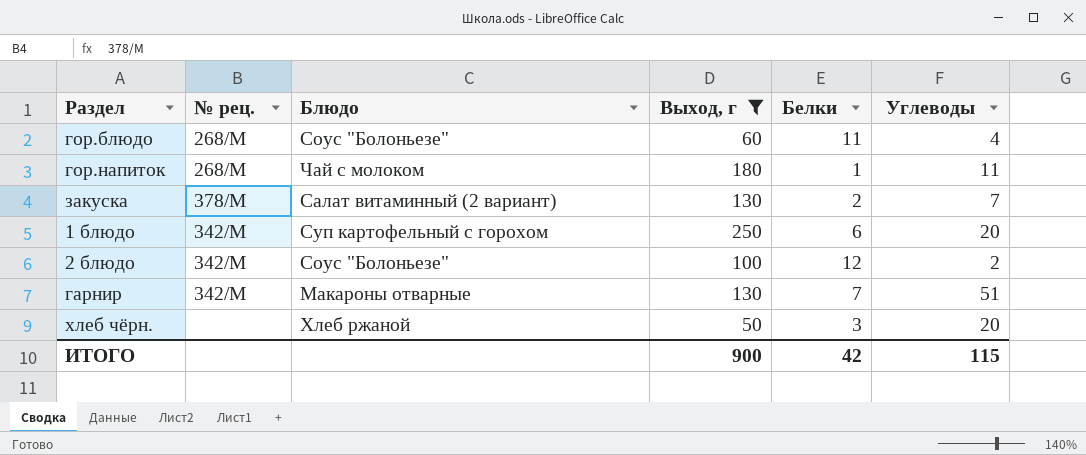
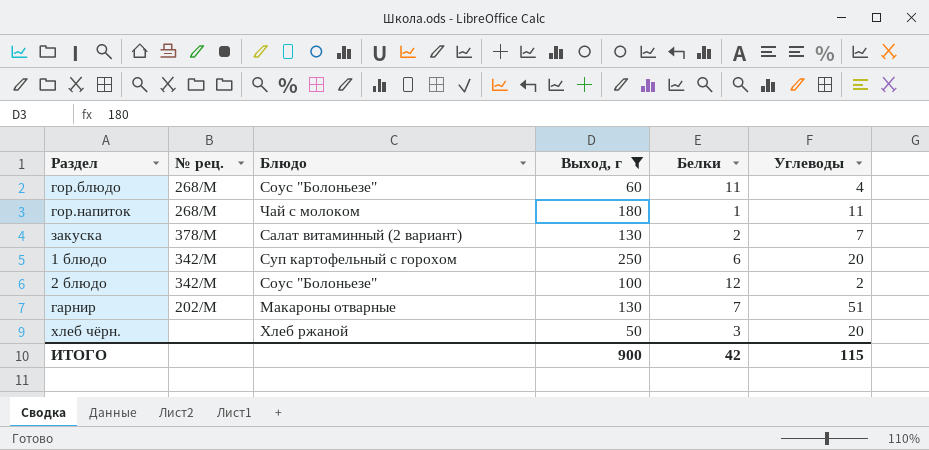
гарнир | № рец.: 342/М -> 202/М

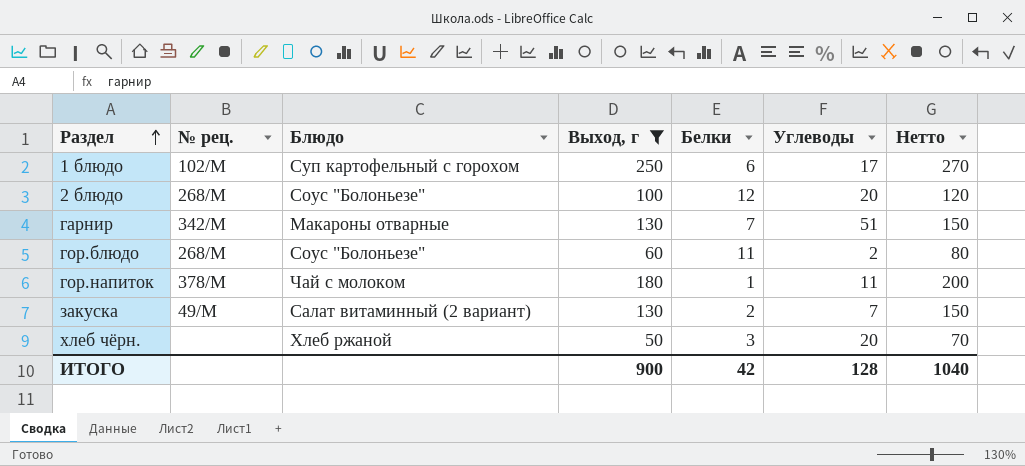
row order: none -> Раздел ascending
column Нетто | formula: none -> [Выход, г] + 20
1 блюдо | № рец.: 342/М -> 102/М
1 блюдо | Углеводы: 20 -> 17
2 блюдо | № рец.: 342/М -> 268/М
2 блюдо | Углеводы: 2 -> 20
гарнир | № рец.: 202/М -> 342/М
гор.блюдо | Углеводы: 4 -> 2
гор.напиток | № рец.: 268/М -> 378/М
закуска | № рец.: 378/М -> 49/М
ИТОГО | Углеводы: 115 -> 128

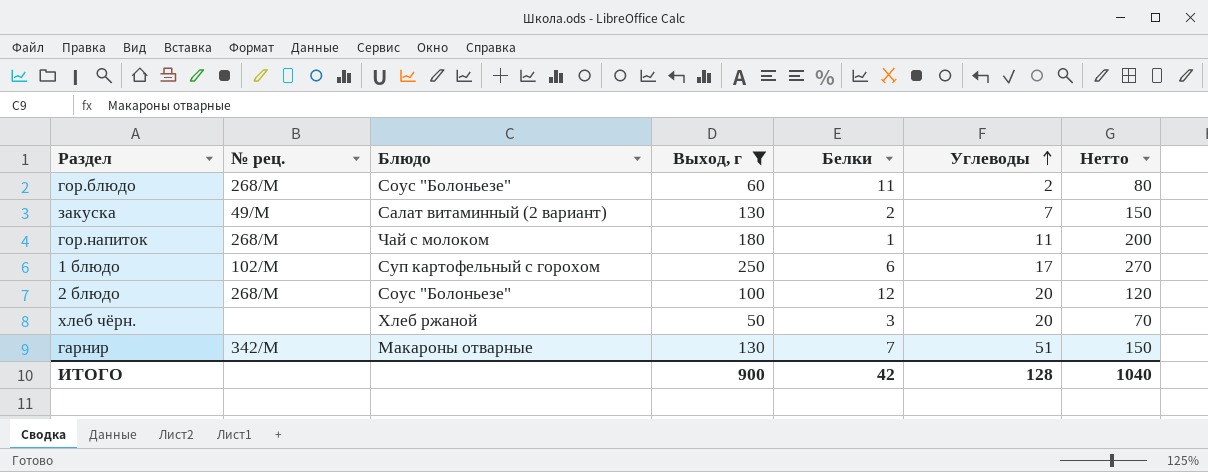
row order: Раздел ascending -> Углеводы ascending
гор.напиток | № рец.: 378/М -> 268/М

